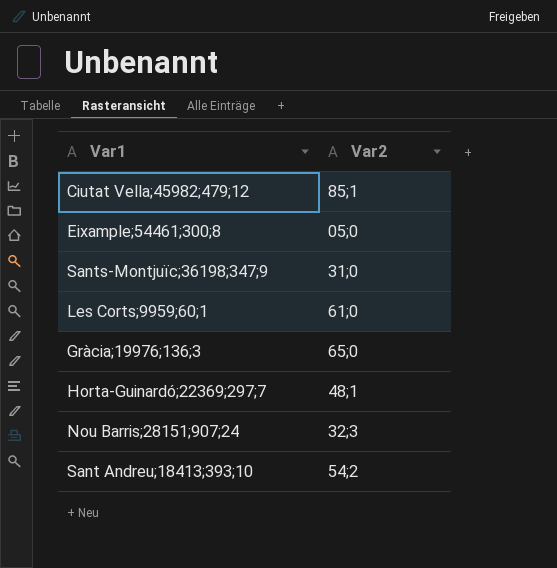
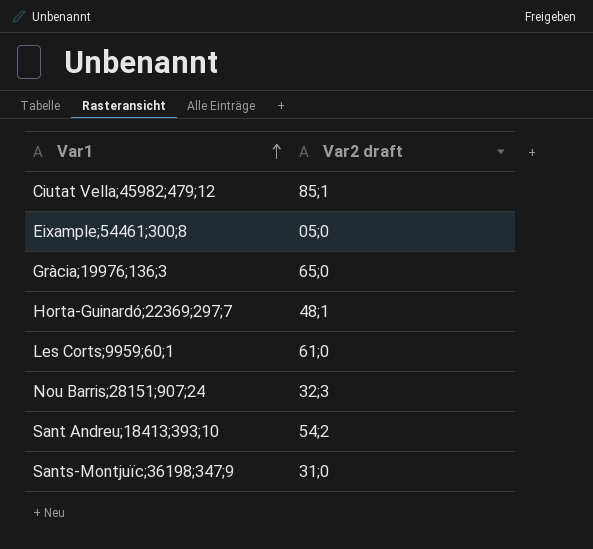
row order: none -> Var1 ascending
column name: Var2 -> Var2 draft

